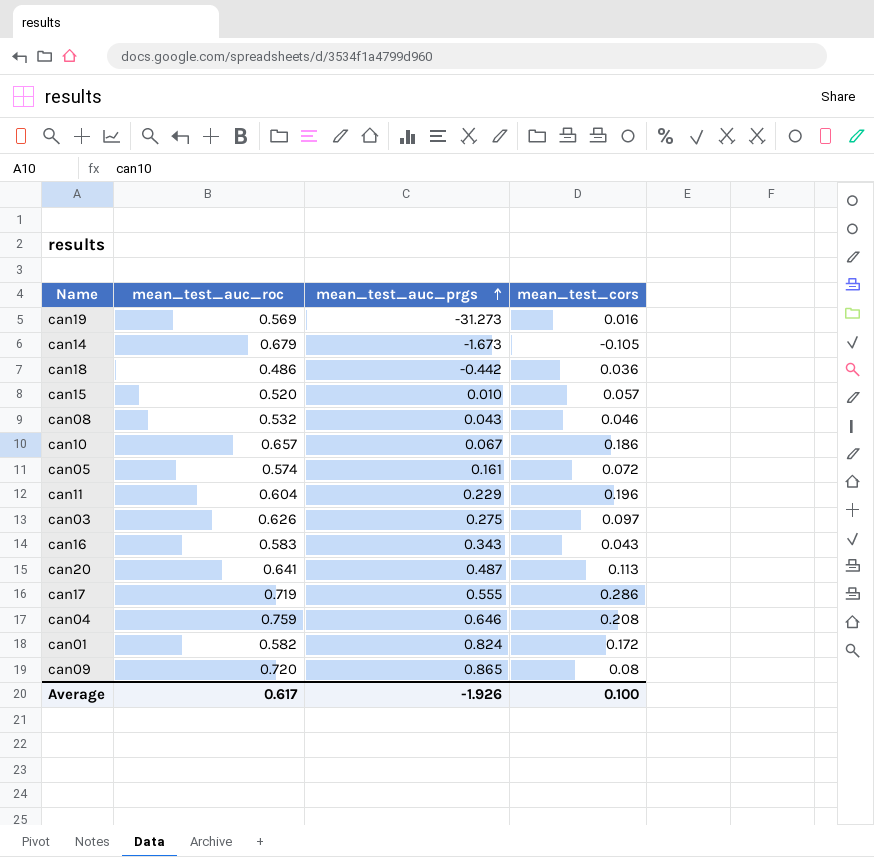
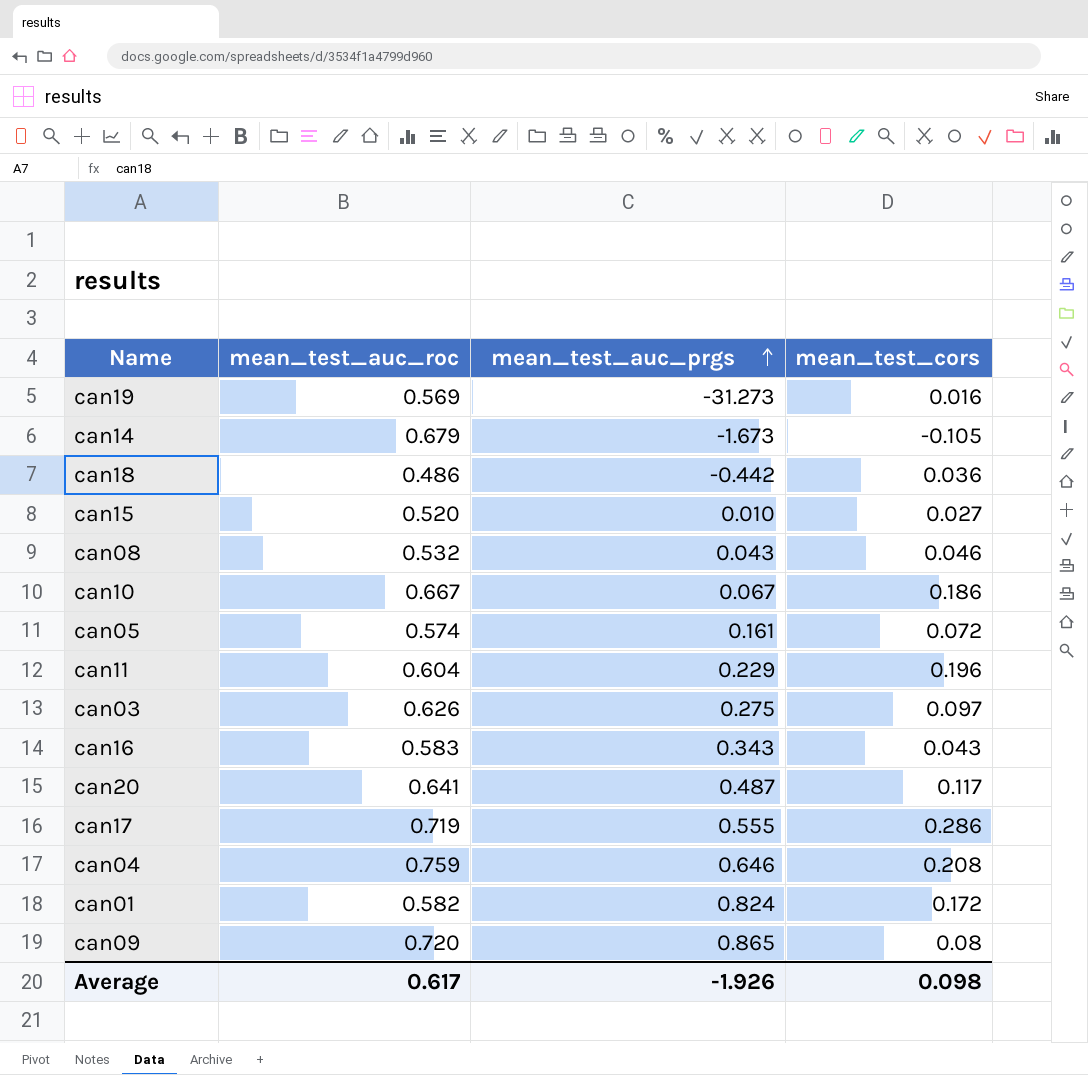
can15 | mean_test_cors: 0.057 -> 0.027
can10 | mean_test_auc_roc: 0.657 -> 0.667
can20 | mean_test_cors: 0.113 -> 0.117
Average | mean_test_cors: 0.100 -> 0.098

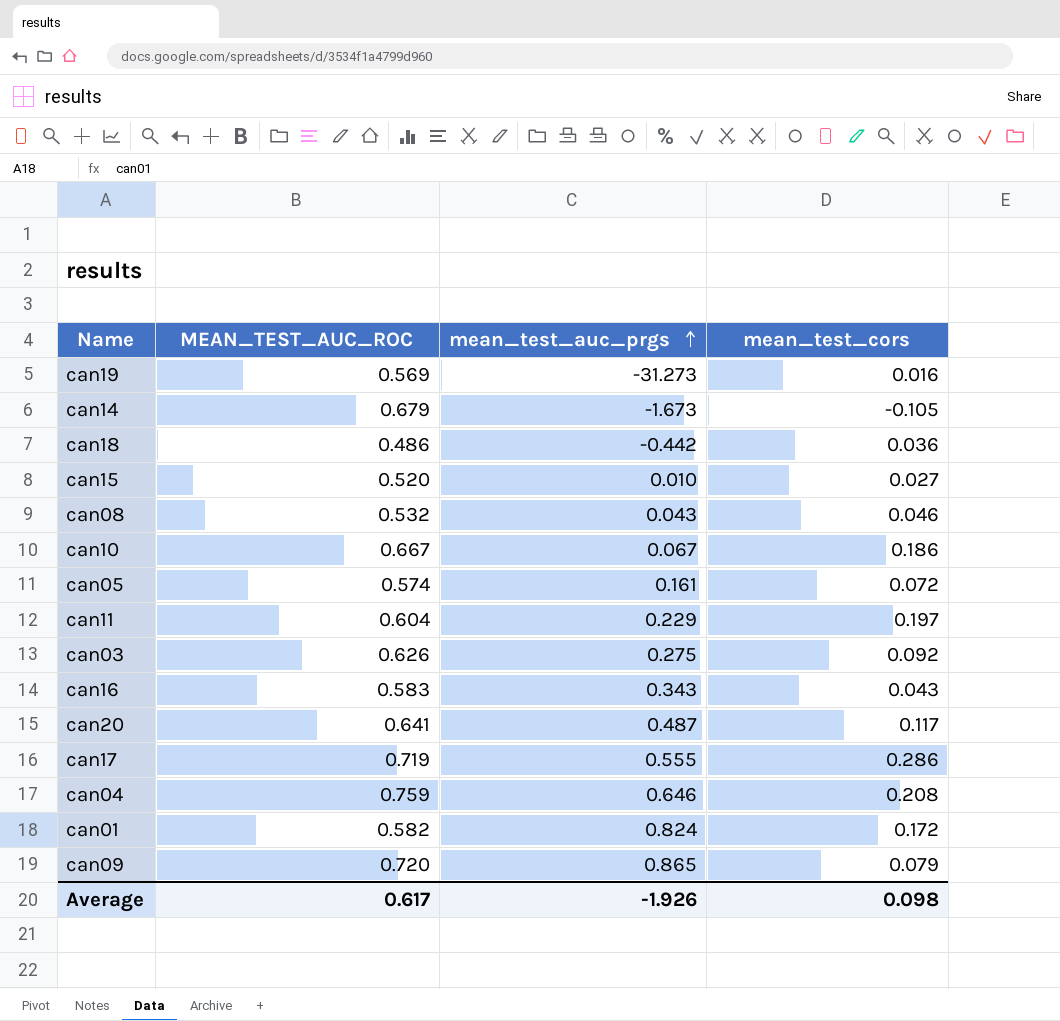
column name: mean_test_auc_roc -> MEAN_TEST_AUC_ROC
can11 | mean_test_cors: 0.196 -> 0.197
can03 | mean_test_cors: 0.097 -> 0.092
can09 | mean_test_cors: 0.08 -> 0.079

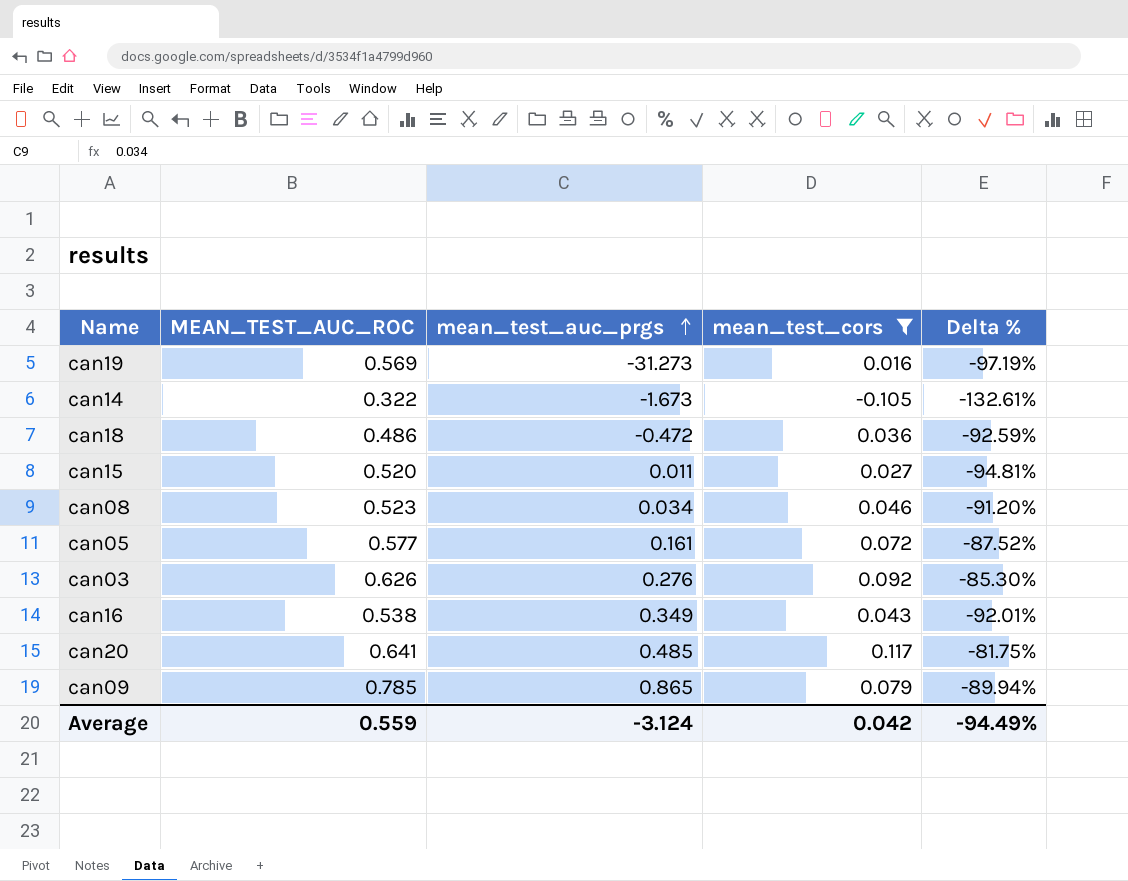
filter: none -> mean_test_cors <= 0.117
column Delta % | formula: none -> ([mean_test_cors] - [MEAN_TEST_AUC_ROC]) / [MEAN_TEST_AUC_ROC]
can14 | MEAN_TEST_AUC_ROC: 0.679 -> 0.322
can18 | mean_test_auc_prgs: -0.442 -> -0.472
can15 | mean_test_auc_prgs: 0.010 -> 0.011
can08 | MEAN_TEST_AUC_ROC: 0.532 -> 0.523
can08 | mean_test_auc_prgs: 0.043 -> 0.034
can05 | MEAN_TEST_AUC_ROC: 0.574 -> 0.577
can03 | mean_test_auc_prgs: 0.275 -> 0.276
can16 | MEAN_TEST_AUC_ROC: 0.583 -> 0.538
can16 | mean_test_auc_prgs: 0.343 -> 0.349
can20 | mean_test_auc_prgs: 0.487 -> 0.485
can09 | MEAN_TEST_AUC_ROC: 0.720 -> 0.785
Average | MEAN_TEST_AUC_ROC: 0.617 -> 0.559
Average | mean_test_auc_prgs: -1.926 -> -3.124
Average | mean_test_cors: 0.098 -> 0.042

